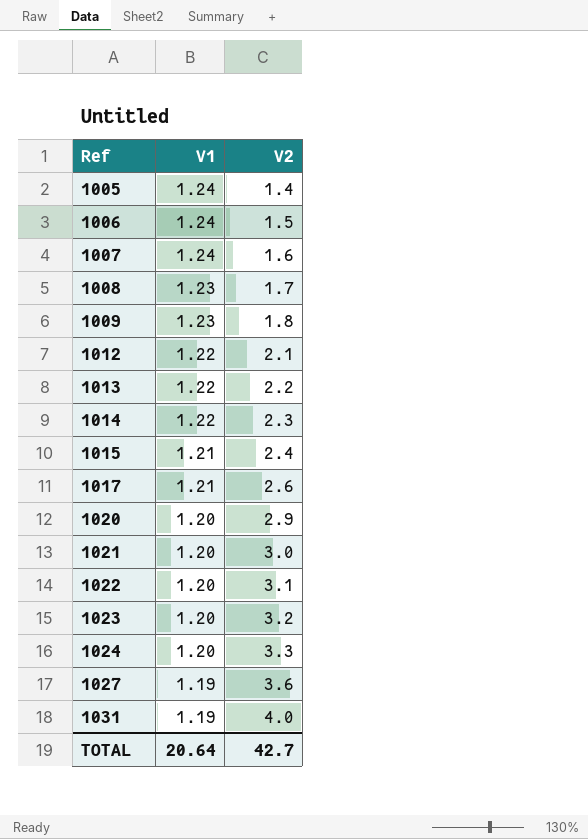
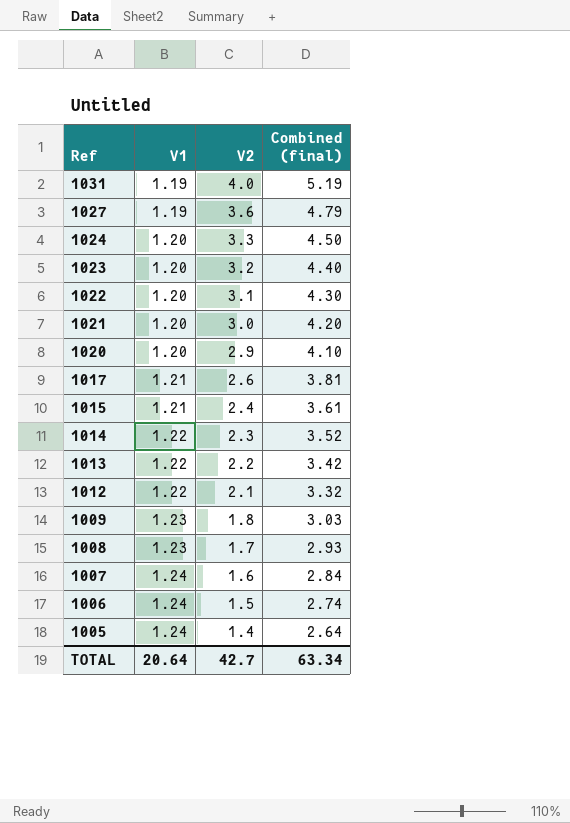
row order: Ref ascending -> Ref descending
column Combined (final) | formula: none -> [V1] + [V2]

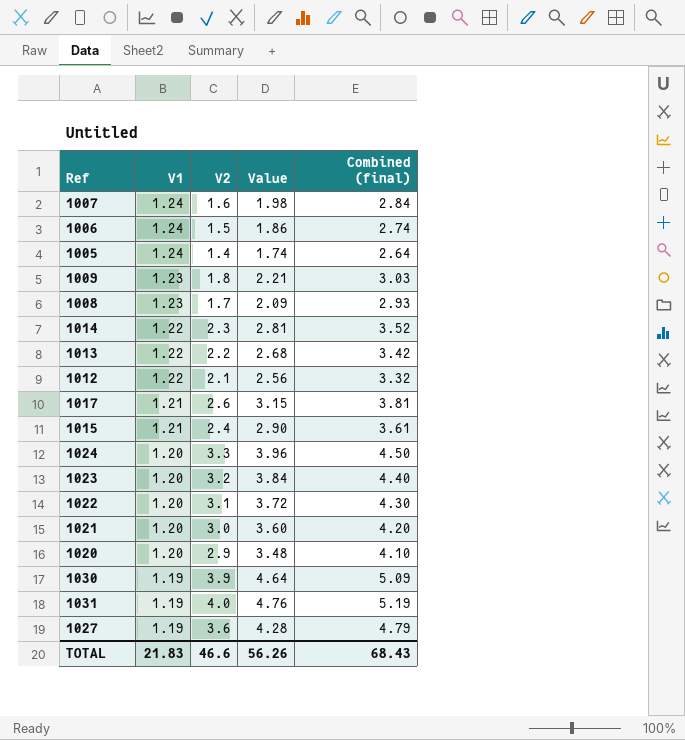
row order: Ref descending -> V1 descending
column Value | formula: none -> [V1] * [V2]
row 1030: none -> 1.19 | 3.9 | 4.64 | 5.09
TOTAL | V1: 20.64 -> 21.83
TOTAL | V2: 42.7 -> 46.6
TOTAL | Combined (final): 63.34 -> 68.43

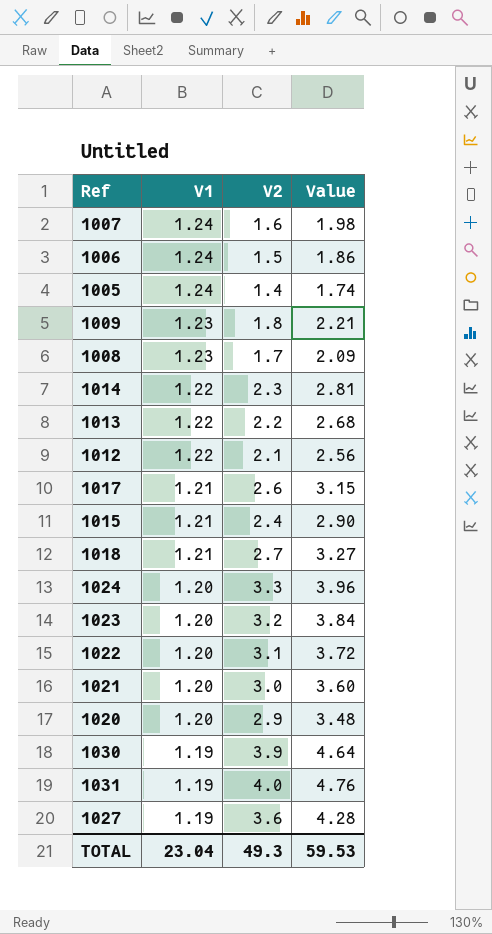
column Combined (final) | formula: [V1] + [V2] -> none
row 1018: none -> 1.21 | 2.7 | 3.27
TOTAL | V1: 21.83 -> 23.04
TOTAL | V2: 46.6 -> 49.3
TOTAL | Value: 56.26 -> 59.53

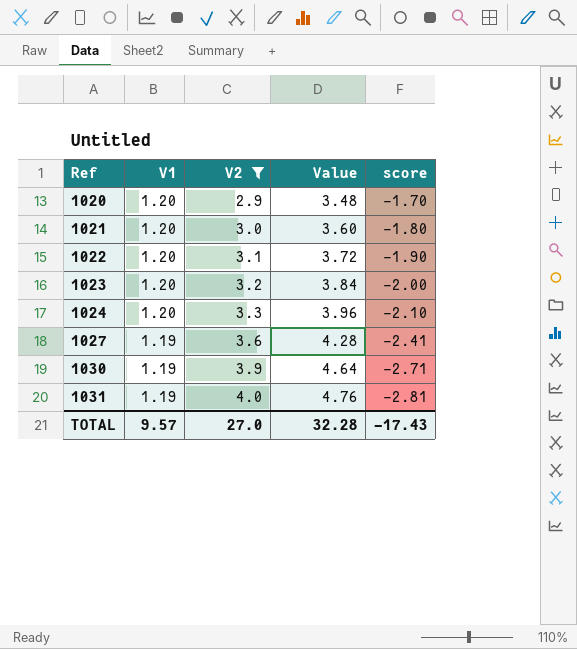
filter: none -> V2 >= 2.9
row order: V1 descending -> Ref ascending
column score | formula: none -> [V1] - [V2]
TOTAL | V1: 23.04 -> 9.57
TOTAL | V2: 49.3 -> 27.0
TOTAL | Value: 59.53 -> 32.28

